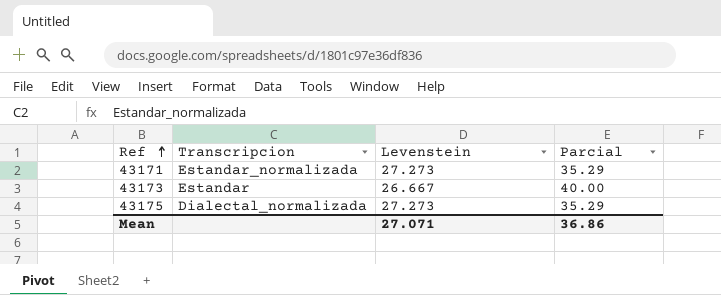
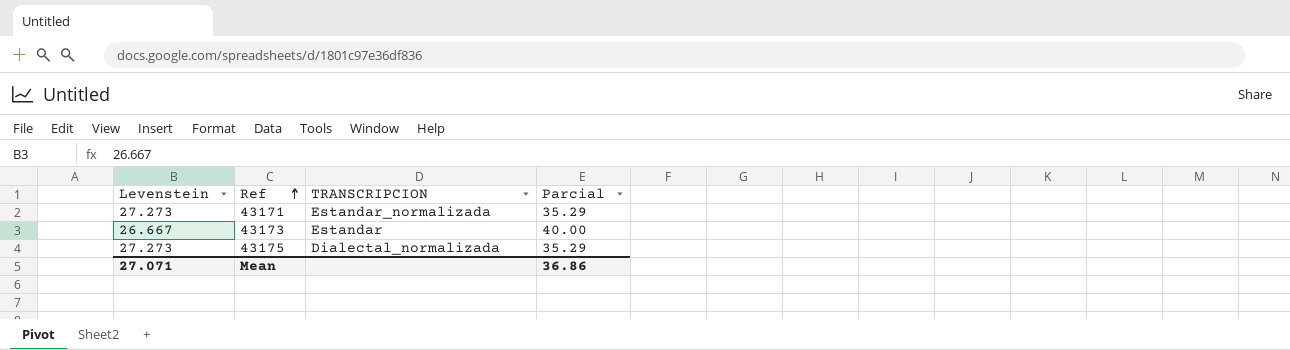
column Levenstein | position: 3 -> 1
column name: Transcripcion -> TRANSCRIPCION

